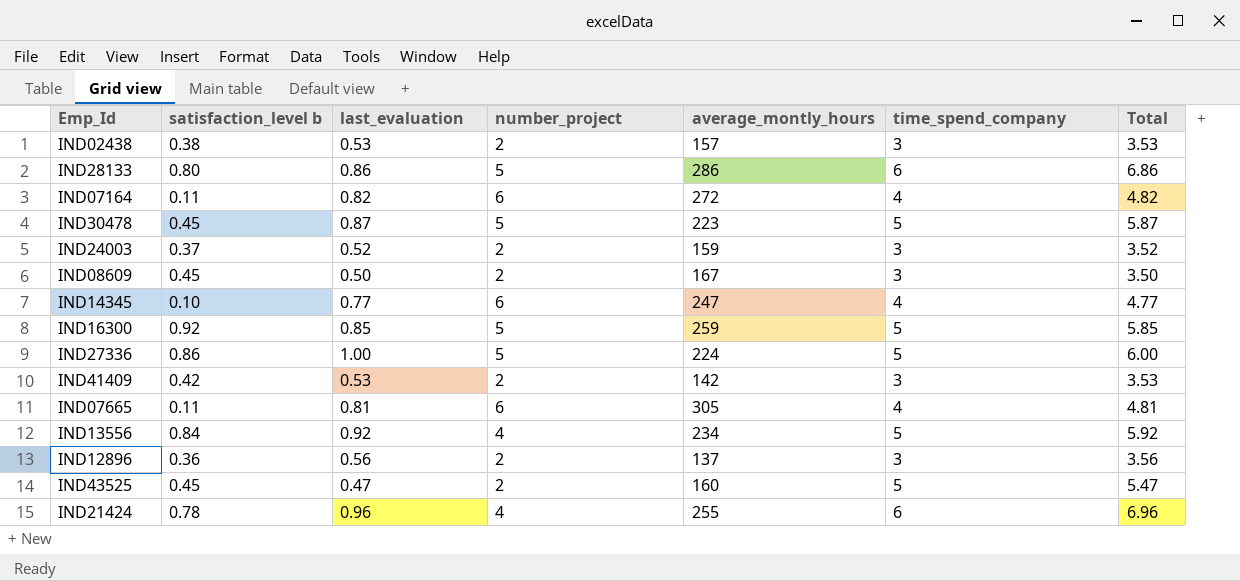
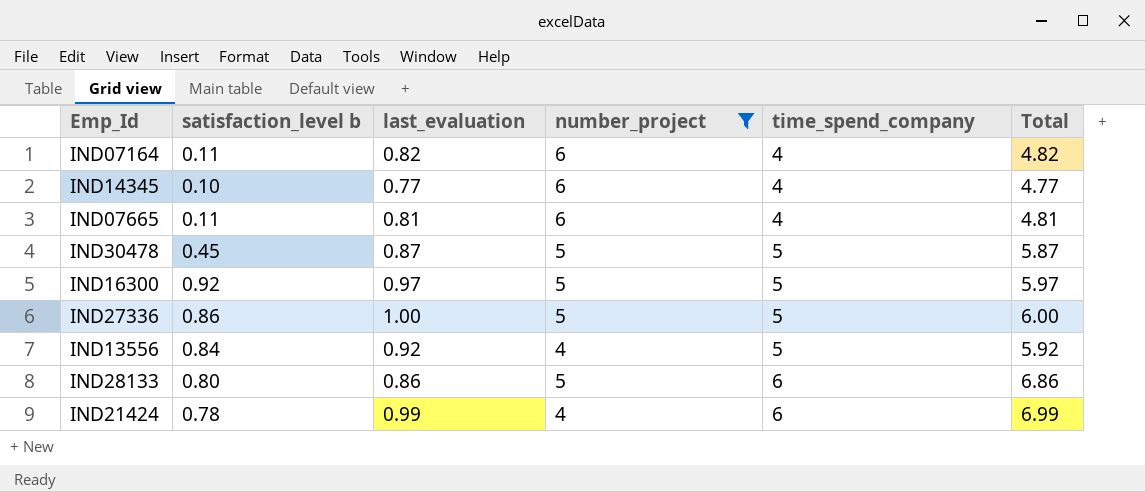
filter: none -> number_project != 2
row order: none -> time_spend_company ascending
column average_montly_hours | position: 5 -> none
IND16300 | last_evaluation: 0.85 -> 0.97
IND16300 | Total: 5.85 -> 5.97
IND21424 | last_evaluation: 0.96 -> 0.99
IND21424 | Total: 6.96 -> 6.99

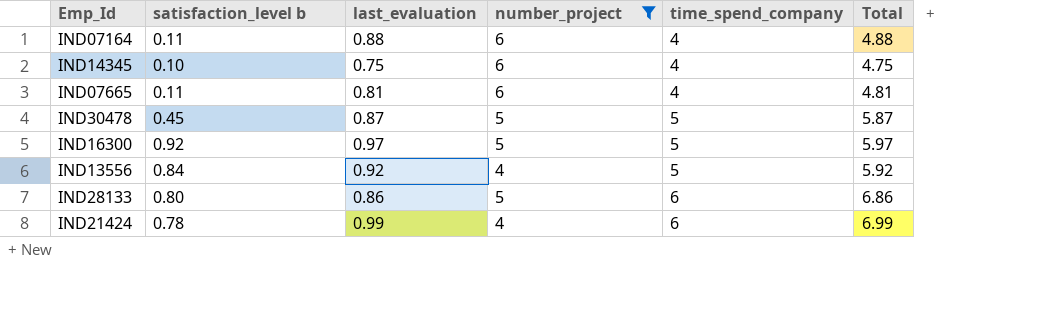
row IND27336: 0.86 | 1.00 | 5 | 5 | 6.00 -> none
IND07164 | last_evaluation: 0.82 -> 0.88
IND07164 | Total: 4.82 -> 4.88
IND14345 | last_evaluation: 0.77 -> 0.75
IND14345 | Total: 4.77 -> 4.75

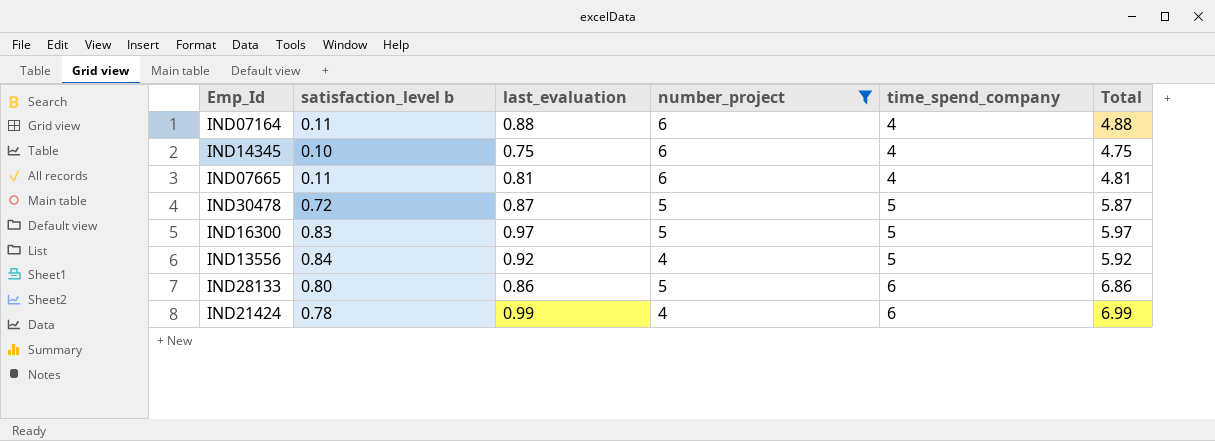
IND30478 | satisfaction_level b: 0.45 -> 0.72
IND16300 | satisfaction_level b: 0.92 -> 0.83

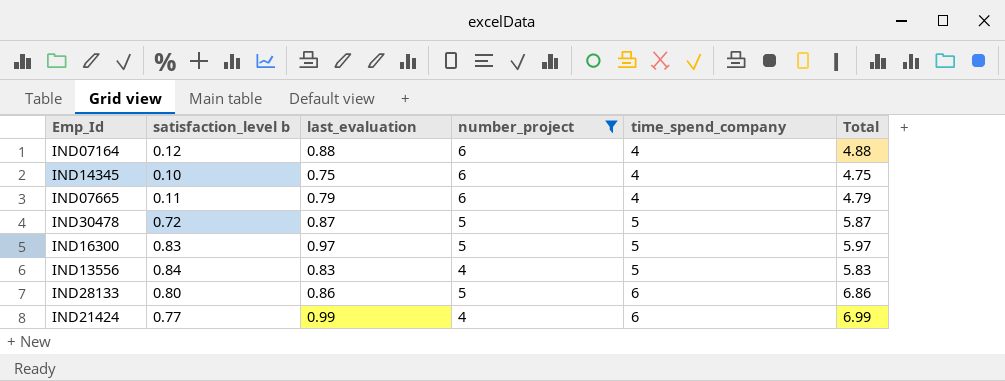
IND07164 | satisfaction_level b: 0.11 -> 0.12
IND07665 | last_evaluation: 0.81 -> 0.79
IND07665 | Total: 4.81 -> 4.79
IND13556 | last_evaluation: 0.92 -> 0.83
IND13556 | Total: 5.92 -> 5.83
IND21424 | satisfaction_level b: 0.78 -> 0.77

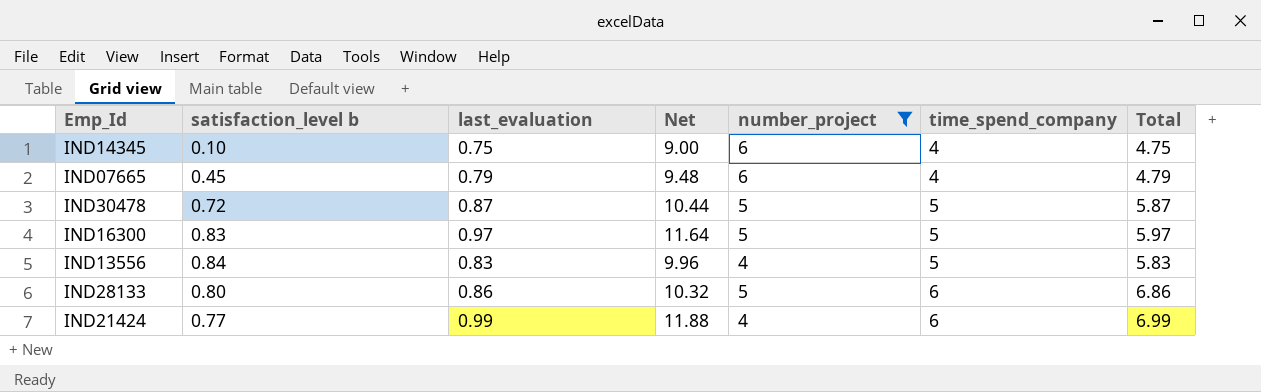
column Net | formula: none -> [last_evaluation] * 12
row IND07164: 0.12 | 0.88 | 6 | 4 | 4.88 -> none
IND07665 | satisfaction_level b: 0.11 -> 0.45

